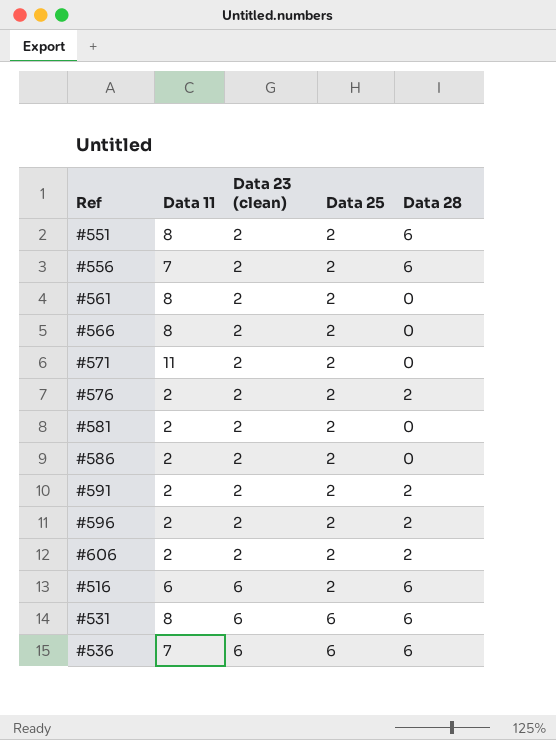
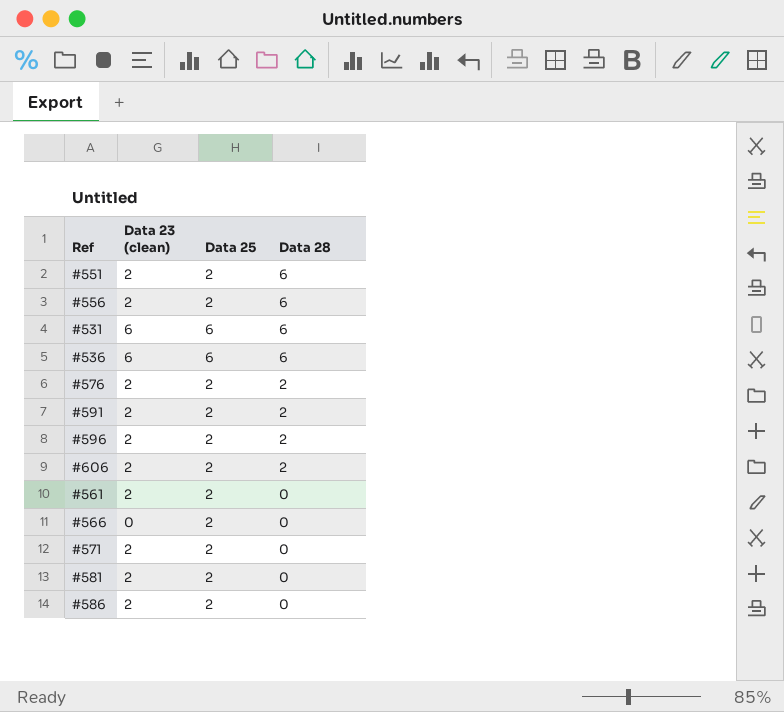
row order: Data 23 (clean) ascending -> Data 28 descending
column Data 11 | position: 2 -> none
row #516: 6 | 6 | 2 | 6 -> none
#566 | Data 23 (clean): 2 -> 0

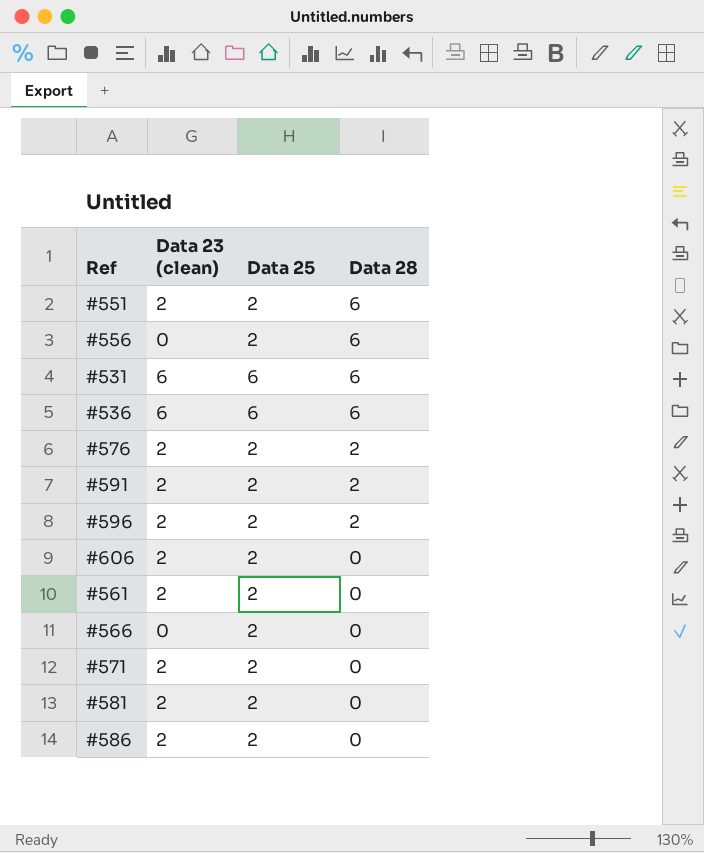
#556 | Data 23 (clean): 2 -> 0
#606 | Data 28: 2 -> 0

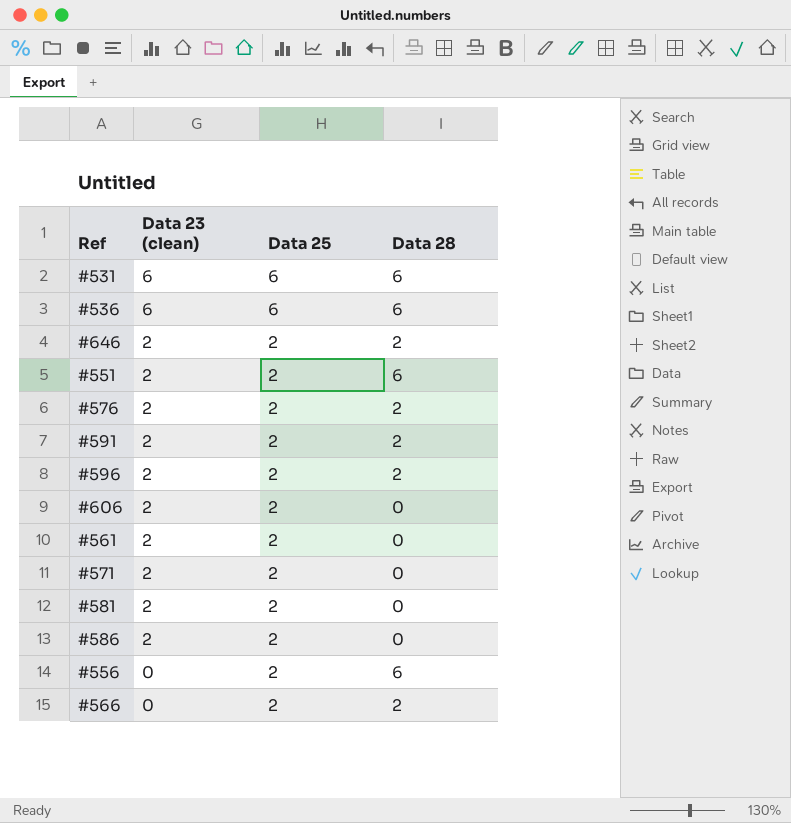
row order: Data 28 descending -> Data 23 (clean) descending
row #646: none -> 2 | 2 | 2
#566 | Data 28: 0 -> 2

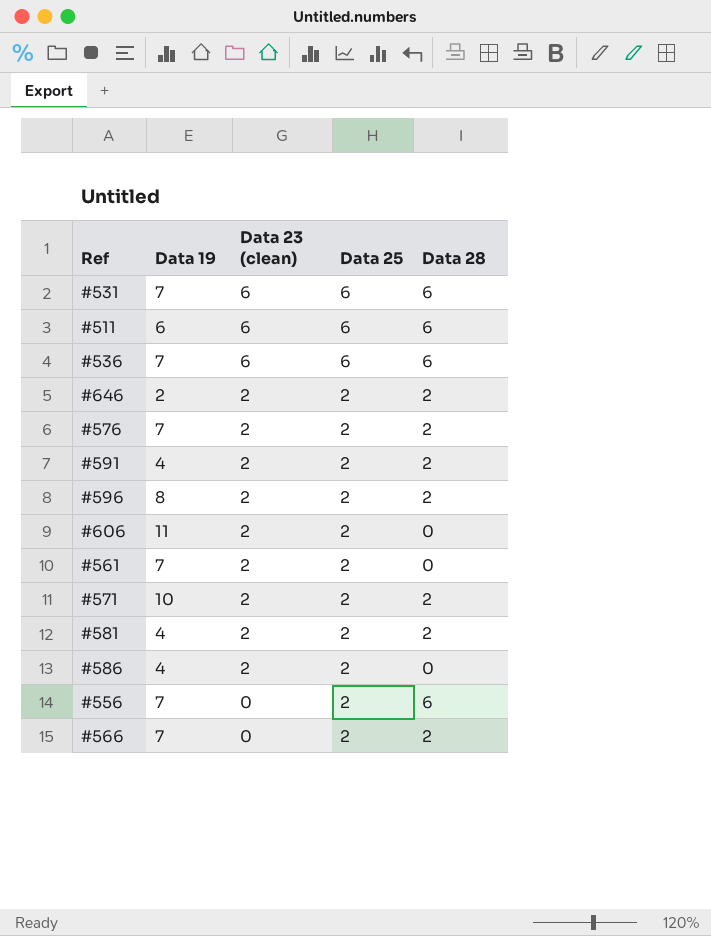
column Data 19 | position: none -> 2
row #551: 2 | 2 | 6 -> none
row #511: none -> 6 | 6 | 6 | 6
#571 | Data 28: 0 -> 2
#581 | Data 28: 0 -> 2

